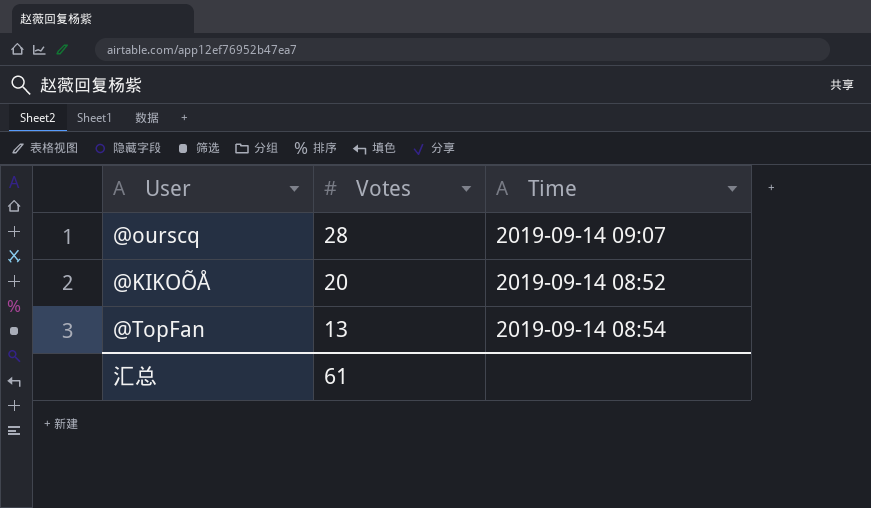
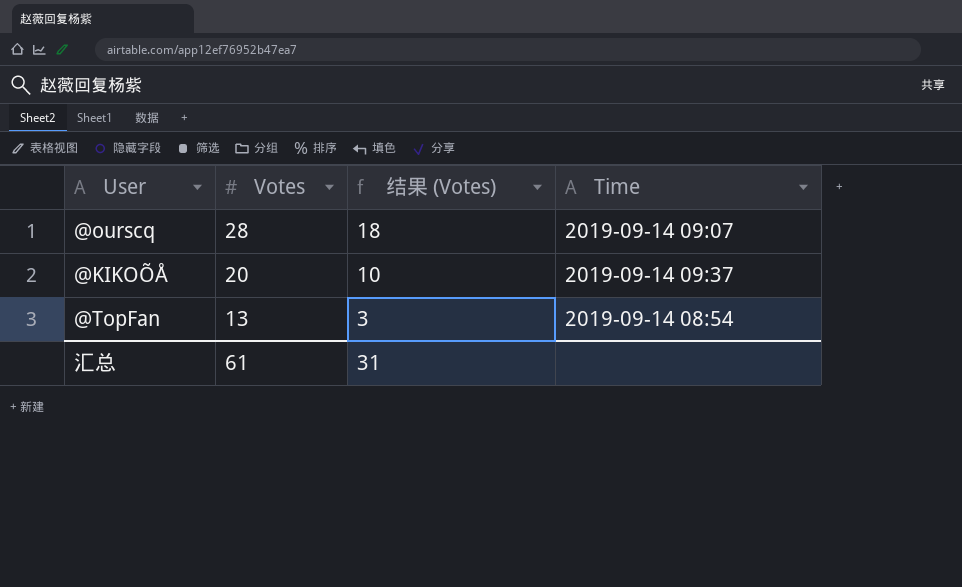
column 结果 (Votes) | formula: none -> [Votes] - 10
@KIKOÕÅ | Time: 2019-09-14 08:52 -> 2019-09-14 09:37

